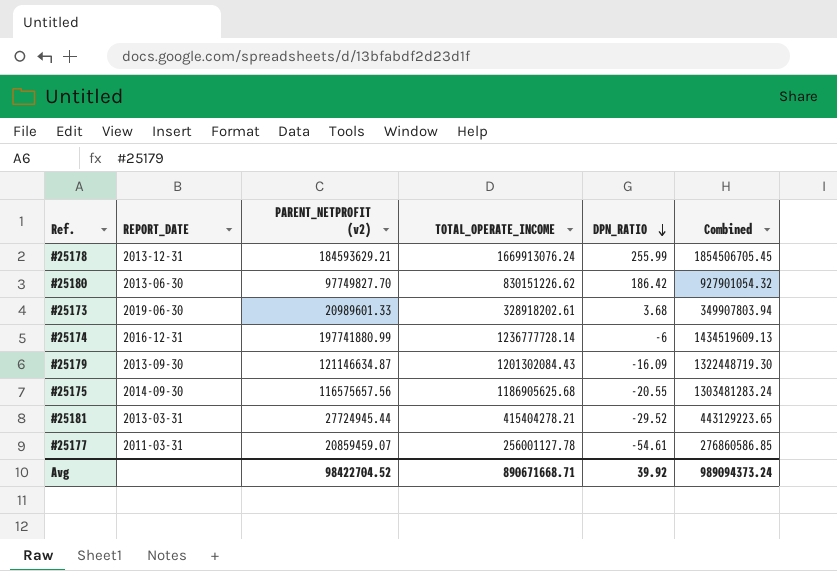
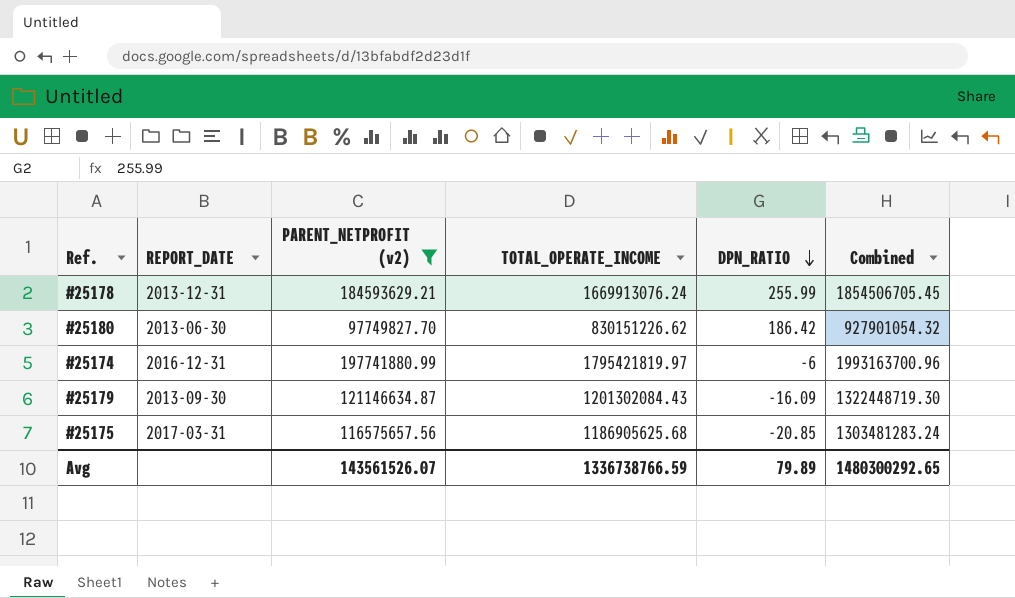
filter: none -> PARENT_NETPROFIT (v2) >= 97749827.70
#25174 | TOTAL_OPERATE_INCOME: 1236777728.14 -> 1795421819.97
#25174 | Combined: 1434519609.13 -> 1993163700.96
#25175 | REPORT_DATE: 2014-09-30 -> 2017-03-31
#25175 | DPN_RATIO: -20.55 -> -20.85
Avg | PARENT_NETPROFIT (v2): 98422704.52 -> 143561526.07
Avg | TOTAL_OPERATE_INCOME: 890671668.71 -> 1336738766.59
Avg | DPN_RATIO: 39.92 -> 79.89
Avg | Combined: 989094373.24 -> 1480300292.65

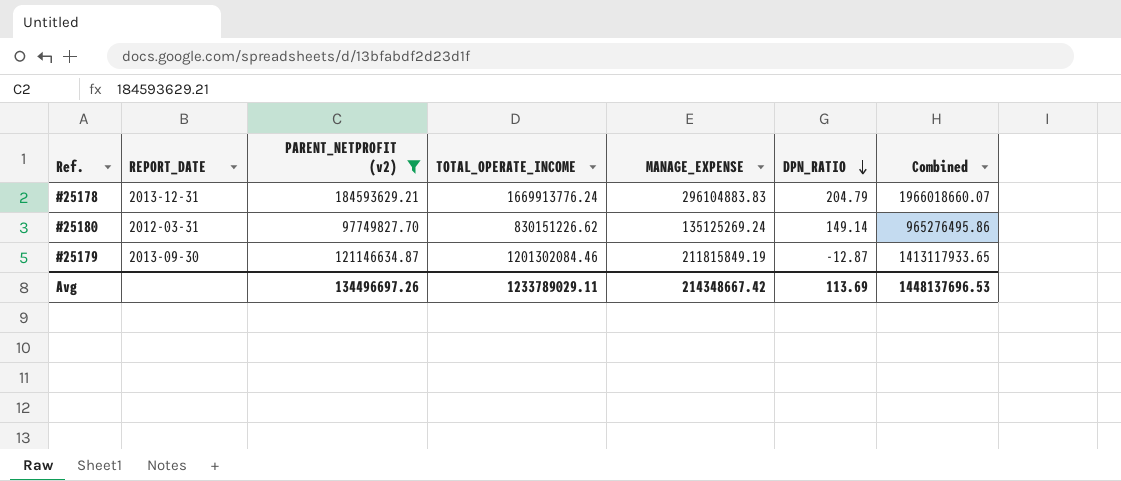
column MANAGE_EXPENSE | position: none -> 5
column Combined | formula: [PARENT_NETPROFIT (v2)] + [TOTAL_OPERATE_INCOME] -> [TOTAL_OPERATE_INCOME] + [MANAGE_EXPENSE]
row #25174: 2016-12-31 | 197741880.99 | 1795421819.97 | -6 | 1993163700.96 -> none
row #25175: 2017-03-31 | 116575657.56 | 1186905625.68 | -20.85 | 1303481283.24 -> none
#25178 | TOTAL_OPERATE_INCOME: 1669913076.24 -> 1669913776.24
#25178 | DPN_RATIO: 255.99 -> 204.79
#25180 | REPORT_DATE: 2013-06-30 -> 2012-03-31
#25180 | DPN_RATIO: 186.42 -> 149.14
#25179 | TOTAL_OPERATE_INCOME: 1201302084.43 -> 1201302084.46
#25179 | DPN_RATIO: -16.09 -> -12.87
Avg | PARENT_NETPROFIT (v2): 143561526.07 -> 134496697.26
Avg | TOTAL_OPERATE_INCOME: 1336738766.59 -> 1233789029.11
Avg | DPN_RATIO: 79.89 -> 113.69
Avg | Combined: 1480300292.65 -> 1448137696.53

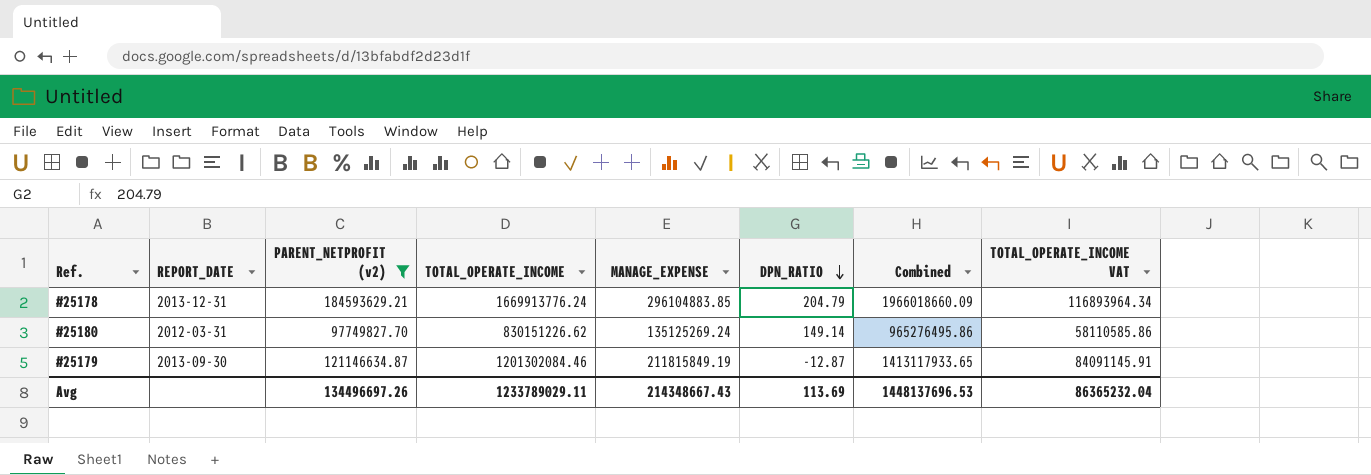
column TOTAL_OPERATE_INCOME VAT | formula: none -> [TOTAL_OPERATE_INCOME] * 0.07
#25178 | MANAGE_EXPENSE: 296104883.83 -> 296104883.85
#25178 | Combined: 1966018660.07 -> 1966018660.09
Avg | MANAGE_EXPENSE: 214348667.42 -> 214348667.43

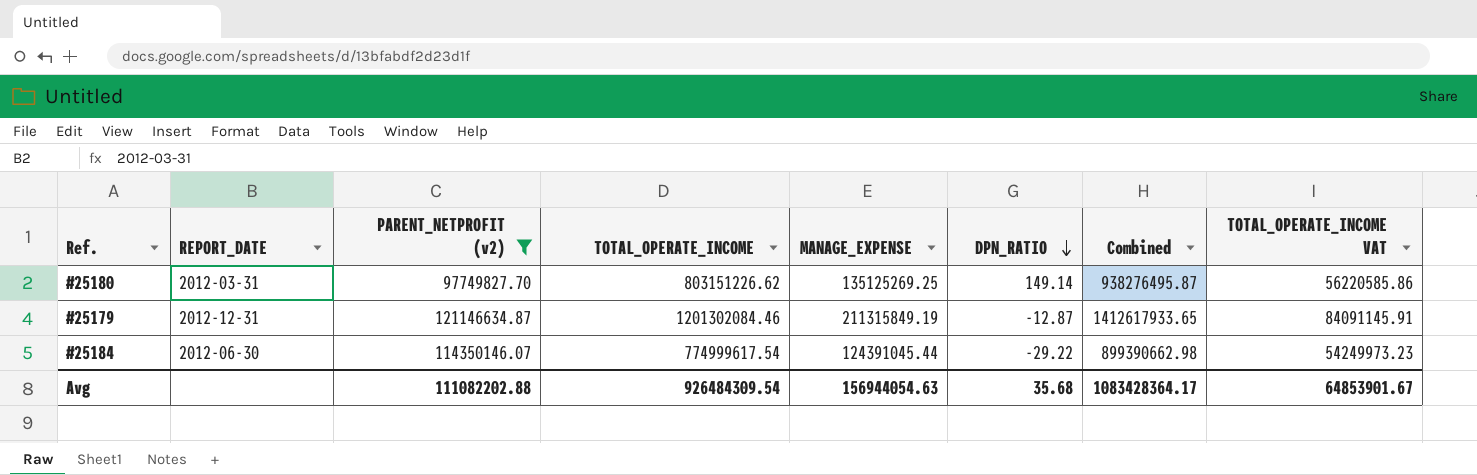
row #25178: 2013-12-31 | 184593629.21 | 1669913776.24 | 296104883.85 | 204.79 | 1966018660.09 | 116893964.34 -> none
#25180 | TOTAL_OPERATE_INCOME: 830151226.62 -> 803151226.62
#25180 | MANAGE_EXPENSE: 135125269.24 -> 135125269.25
#25180 | Combined: 965276495.86 -> 938276495.87
#25180 | TOTAL_OPERATE_INCOME VAT: 58110585.86 -> 56220585.86
#25179 | REPORT_DATE: 2013-09-30 -> 2012-12-31
#25179 | MANAGE_EXPENSE: 211815849.19 -> 211315849.19
#25179 | Combined: 1413117933.65 -> 1412617933.65
row #25184: none -> 2012-06-30 | 114350146.07 | 774999617.54 | 124391045.44 | -29.22 | 899390662.98 | 54249973.23
Avg | PARENT_NETPROFIT (v2): 134496697.26 -> 111082202.88
Avg | TOTAL_OPERATE_INCOME: 1233789029.11 -> 926484309.54
Avg | MANAGE_EXPENSE: 214348667.43 -> 156944054.63
Avg | DPN_RATIO: 113.69 -> 35.68
Avg | Combined: 1448137696.53 -> 1083428364.17
Avg | TOTAL_OPERATE_INCOME VAT: 86365232.04 -> 64853901.67

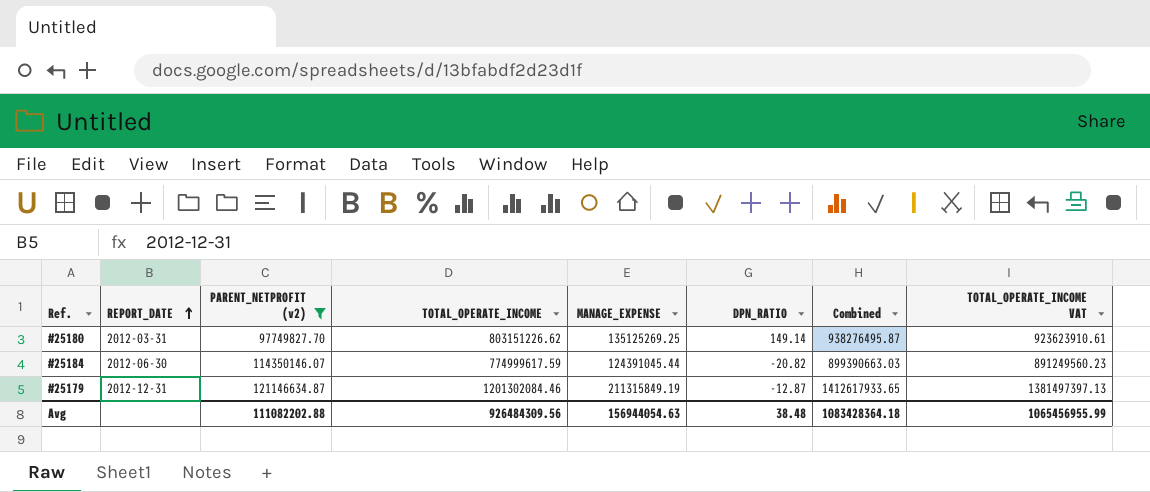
row order: DPN_RATIO descending -> REPORT_DATE ascending
column TOTAL_OPERATE_INCOME VAT | formula: [TOTAL_OPERATE_INCOME] * 0.07 -> [TOTAL_OPERATE_INCOME] * 1.15
#25184 | TOTAL_OPERATE_INCOME: 774999617.54 -> 774999617.59
#25184 | DPN_RATIO: -29.22 -> -20.82
#25184 | Combined: 899390662.98 -> 899390663.03
Avg | TOTAL_OPERATE_INCOME: 926484309.54 -> 926484309.56
Avg | DPN_RATIO: 35.68 -> 38.48
Avg | Combined: 1083428364.17 -> 1083428364.18
Avg | TOTAL_OPERATE_INCOME VAT: 64853901.67 -> 1065456955.99

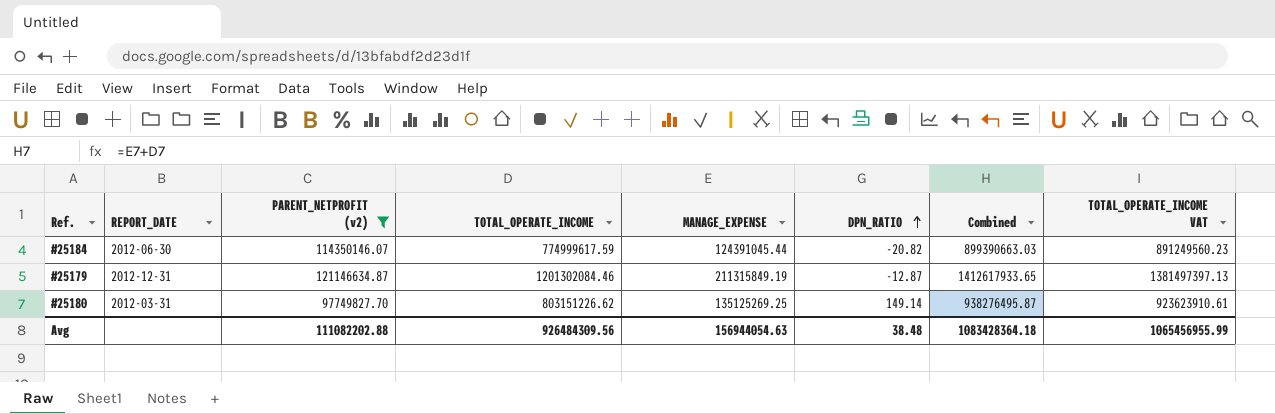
row order: REPORT_DATE ascending -> DPN_RATIO ascending

